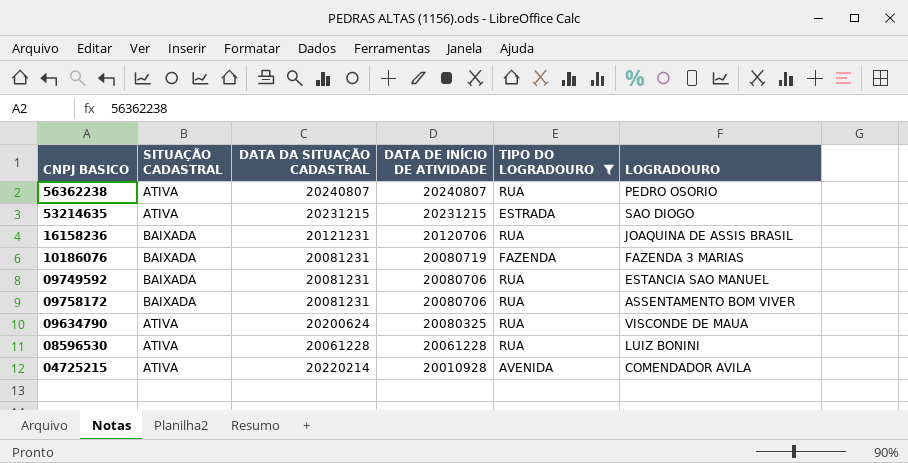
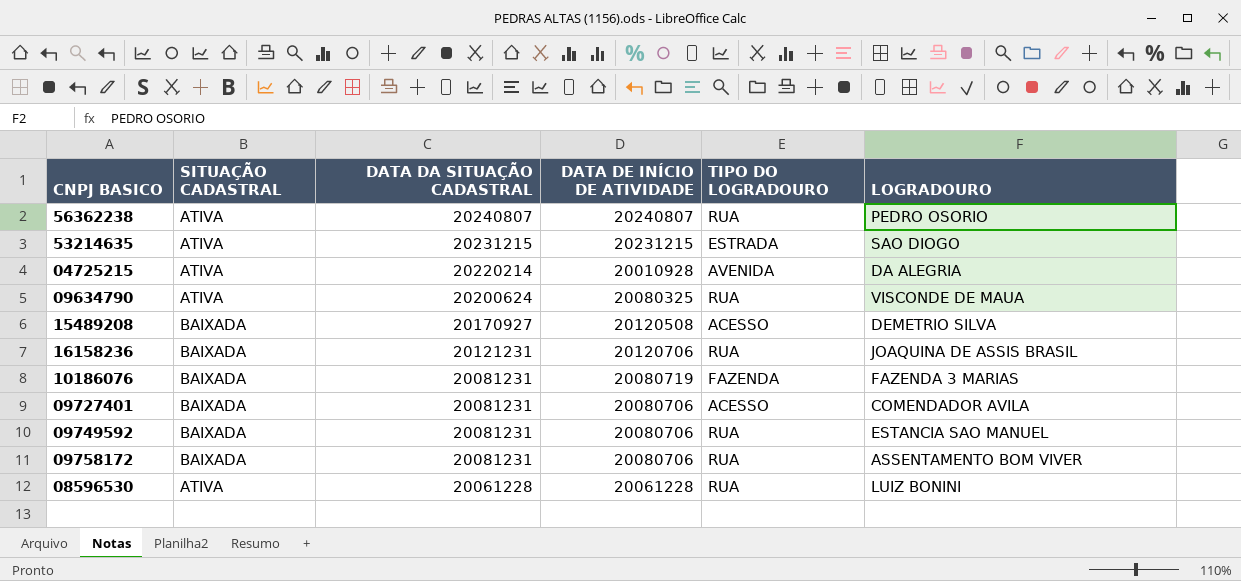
filter: TIPO DO LOGRADOURO != ACESSO -> none
row order: DATA DE INÍCIO DE ATIVIDADE descending -> DATA DA SITUAÇÃO CADASTRAL descending
04725215 | LOGRADOURO: COMENDADOR AVILA -> DA ALEGRIA

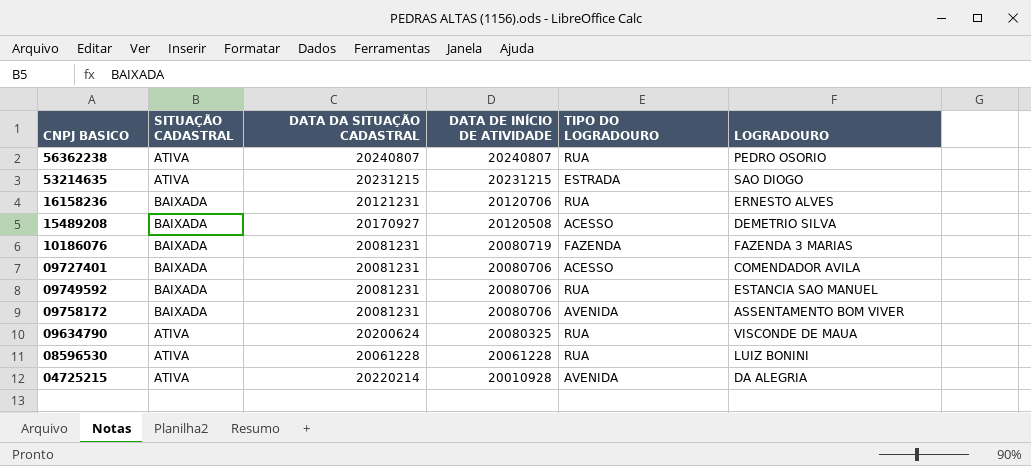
row order: DATA DA SITUAÇÃO CADASTRAL descending -> DATA DE INÍCIO DE ATIVIDADE descending
16158236 | LOGRADOURO: JOAQUINA DE ASSIS BRASIL -> ERNESTO ALVES
09758172 | TIPO DO LOGRADOURO: RUA -> AVENIDA

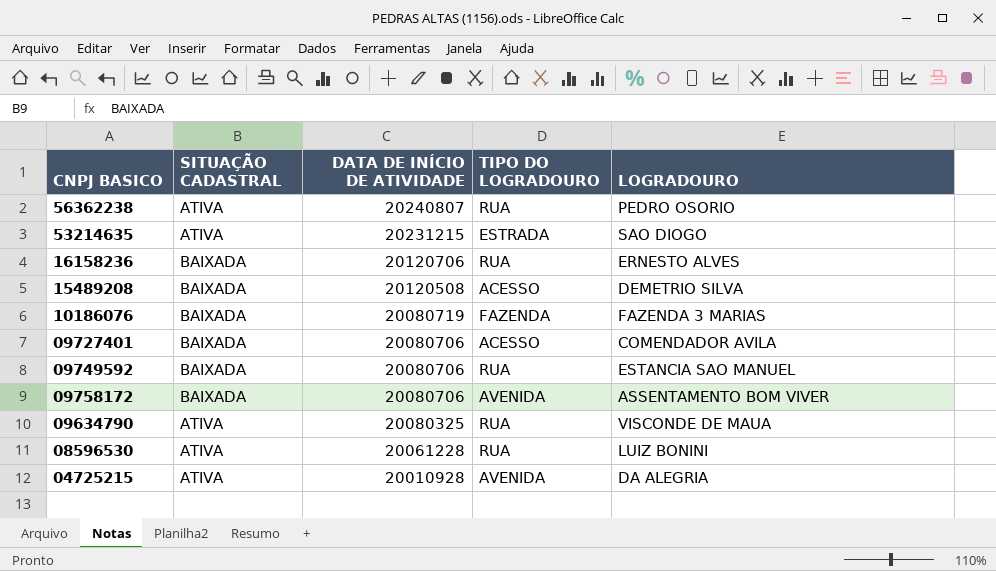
column DATA DA SITUAÇÃO CADASTRAL | position: 3 -> none

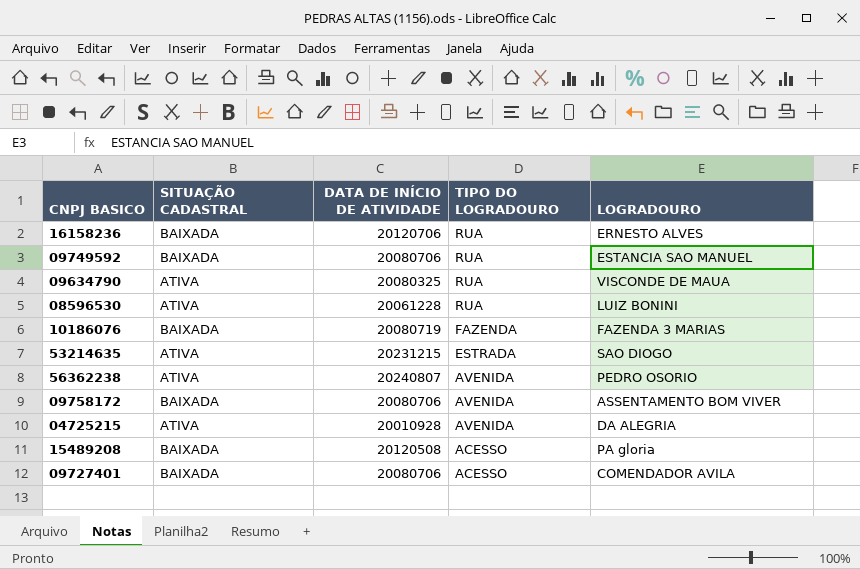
row order: DATA DE INÍCIO DE ATIVIDADE descending -> TIPO DO LOGRADOURO descending
56362238 | TIPO DO LOGRADOURO: RUA -> AVENIDA
15489208 | LOGRADOURO: DEMETRIO SILVA -> PA gloria

